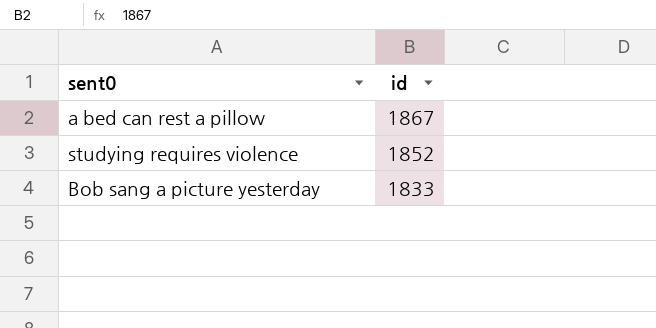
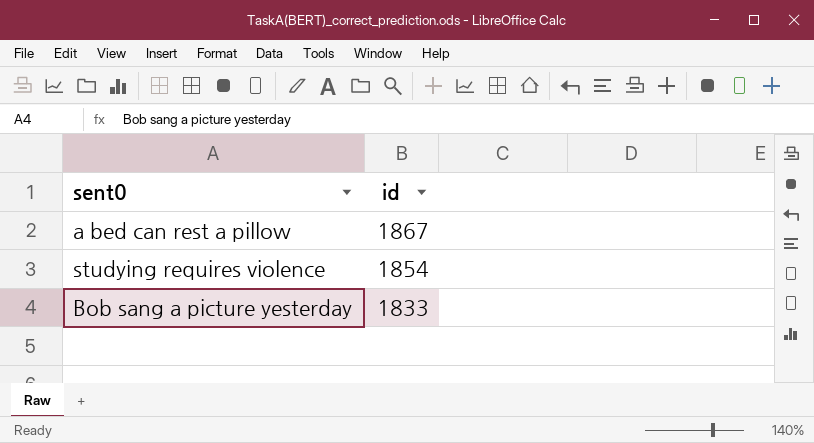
studying requires violence | id: 1852 -> 1854

